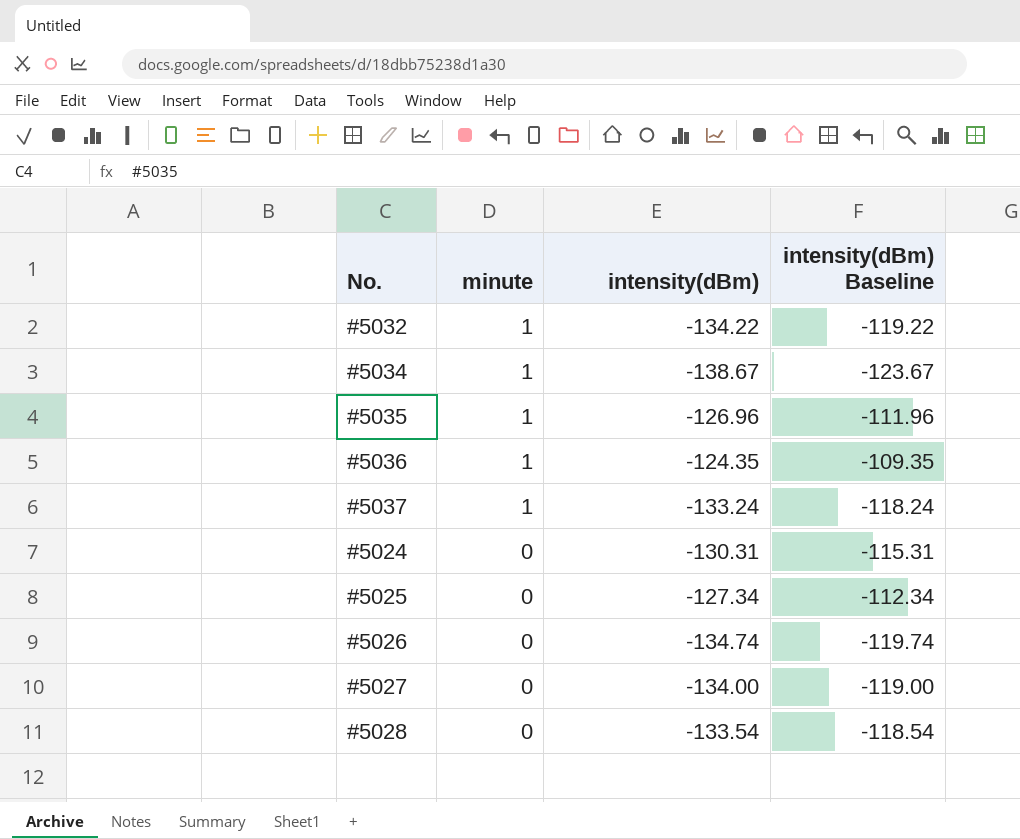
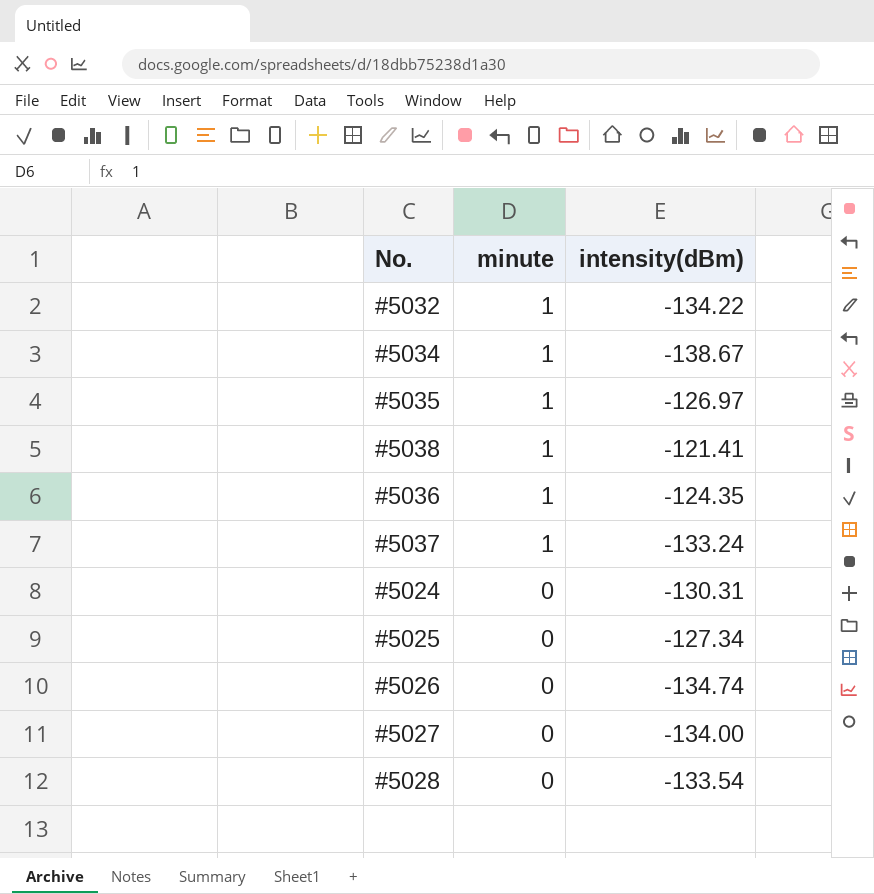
column intensity(dBm) Baseline | formula: [intensity(dBm)] + 15 -> none
#5035 | intensity(dBm): -126.96 -> -126.97
row #5038: none -> 1 | -121.41

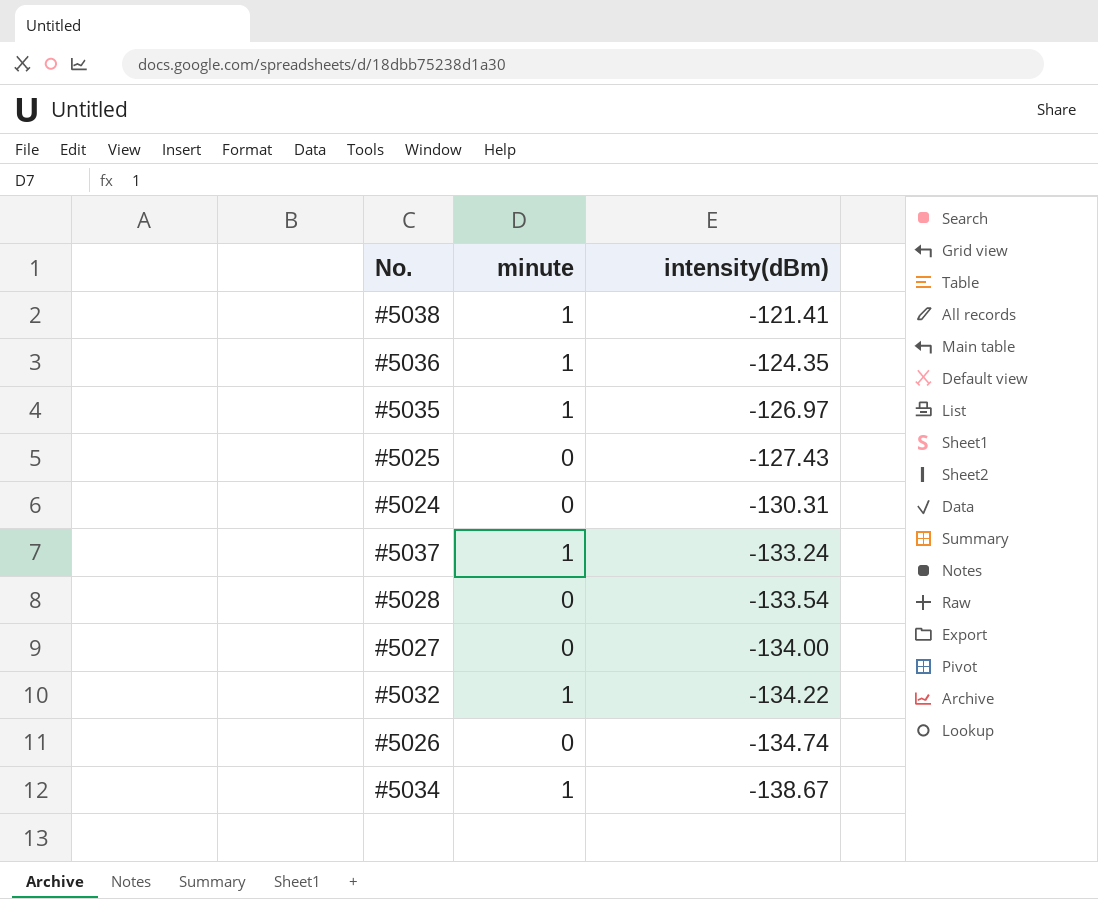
row order: minute descending -> intensity(dBm) descending
#5025 | intensity(dBm): -127.34 -> -127.43

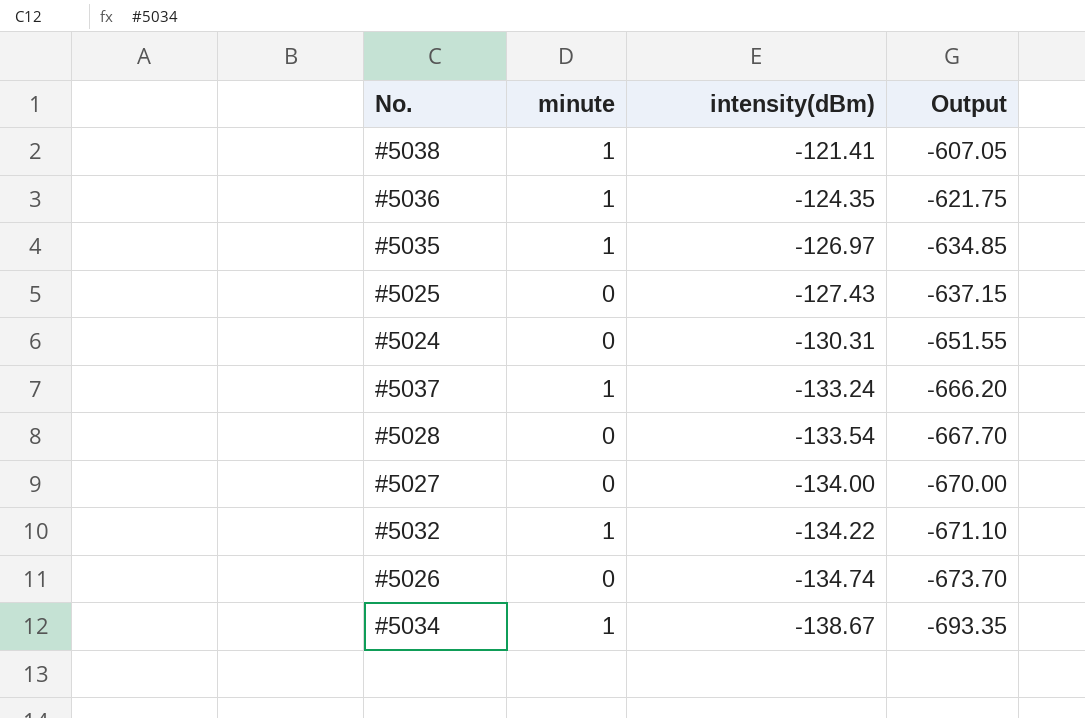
column Output | formula: none -> [intensity(dBm)] * 5

